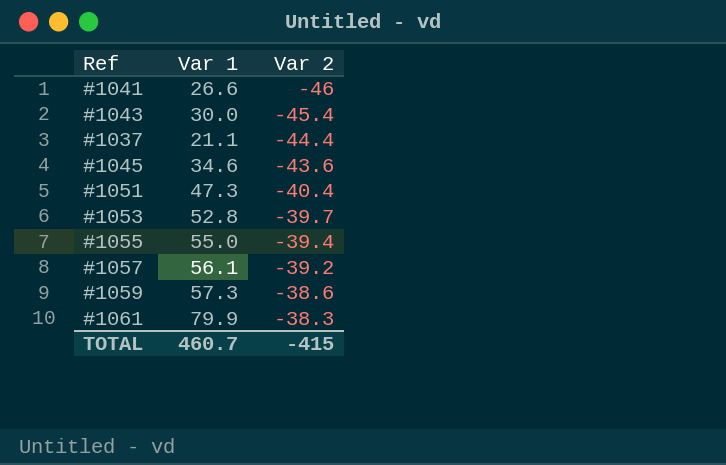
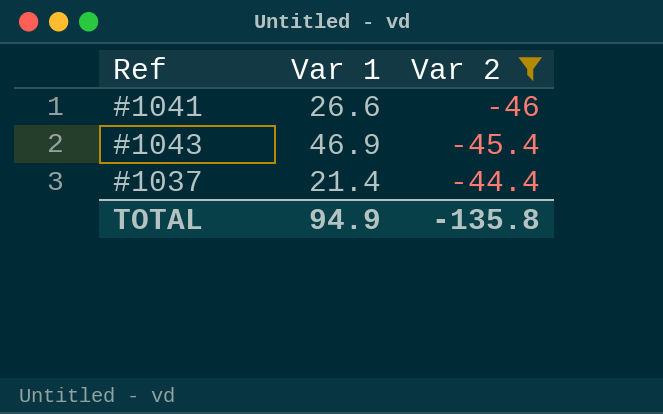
filter: none -> Var 2 <= -44.4
#1043 | Var 1: 30.0 -> 46.9
#1037 | Var 1: 21.1 -> 21.4
TOTAL | Var 1: 460.7 -> 94.9
TOTAL | Var 2: -415 -> -135.8

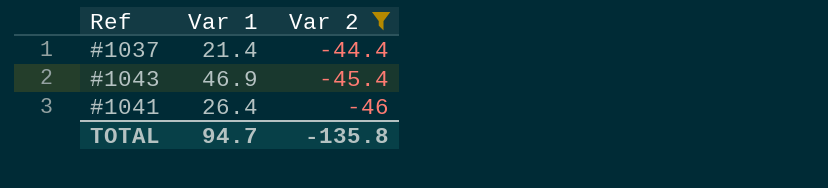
row order: Var 2 ascending -> Var 2 descending
#1041 | Var 1: 26.6 -> 26.4
TOTAL | Var 1: 94.9 -> 94.7

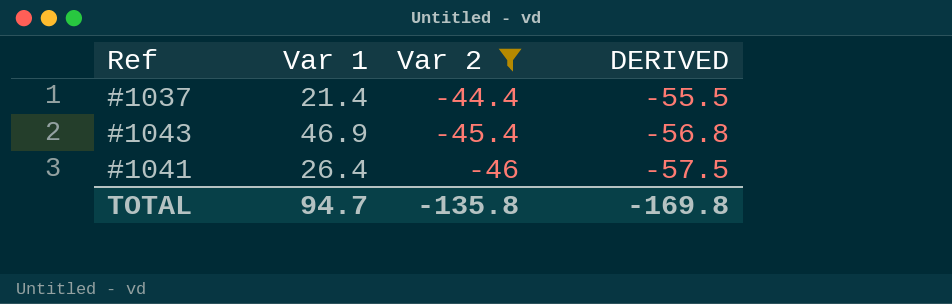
column DERIVED | formula: none -> [Var 2] * 1.25

